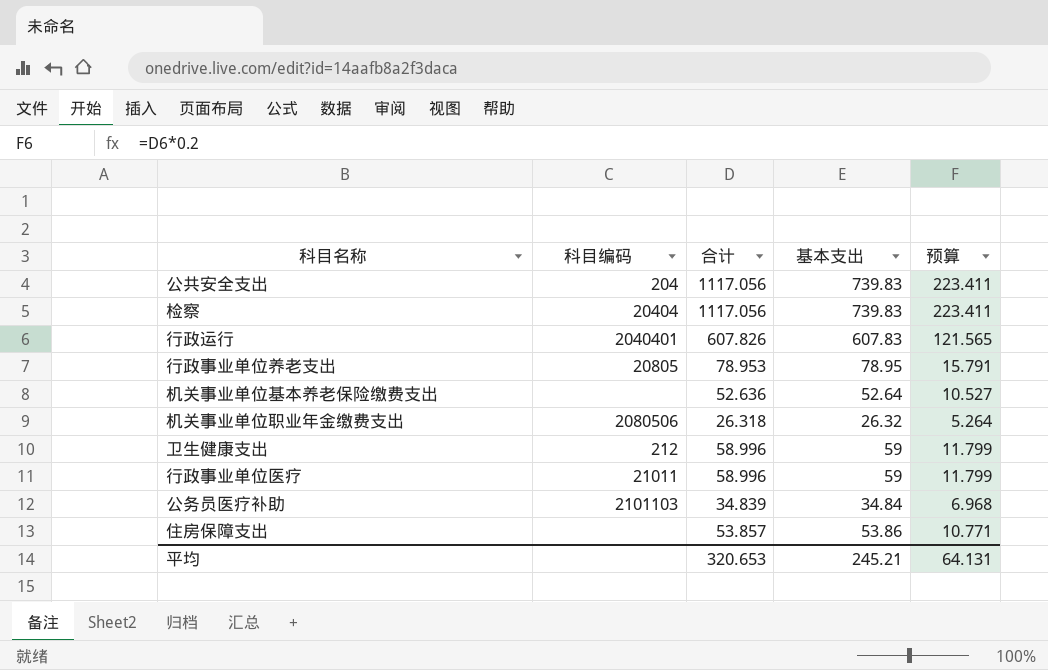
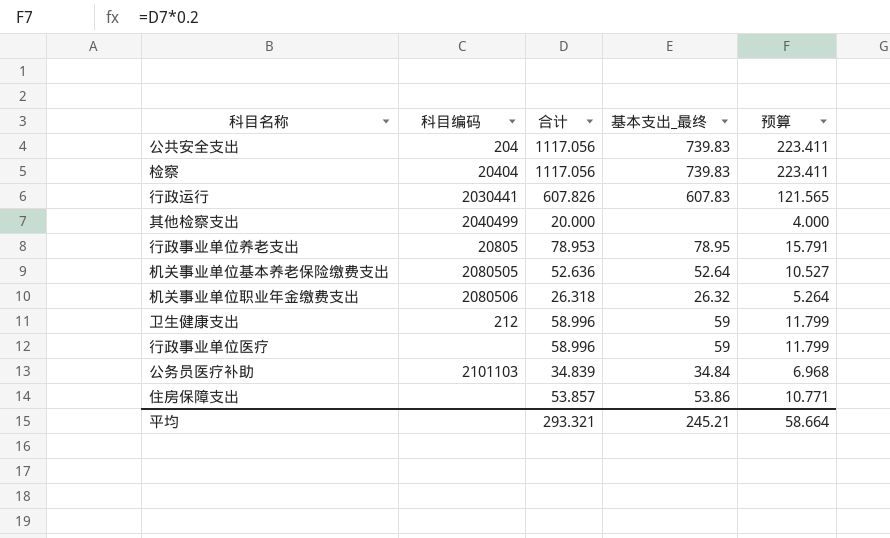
column name: 基本支出 -> 基本支出_最终
行政运行 | 科目编码: 2040401 -> 2030441
row 其他检察支出: none -> 2040499 | 20.000 | none | 4.000
机关事业单位基本养老保险缴费支出 | 科目编码: none -> 2080505
行政事业单位医疗 | 科目编码: 21011 -> none
平均 | 合计: 320.653 -> 293.321
平均 | 预算: 64.131 -> 58.664

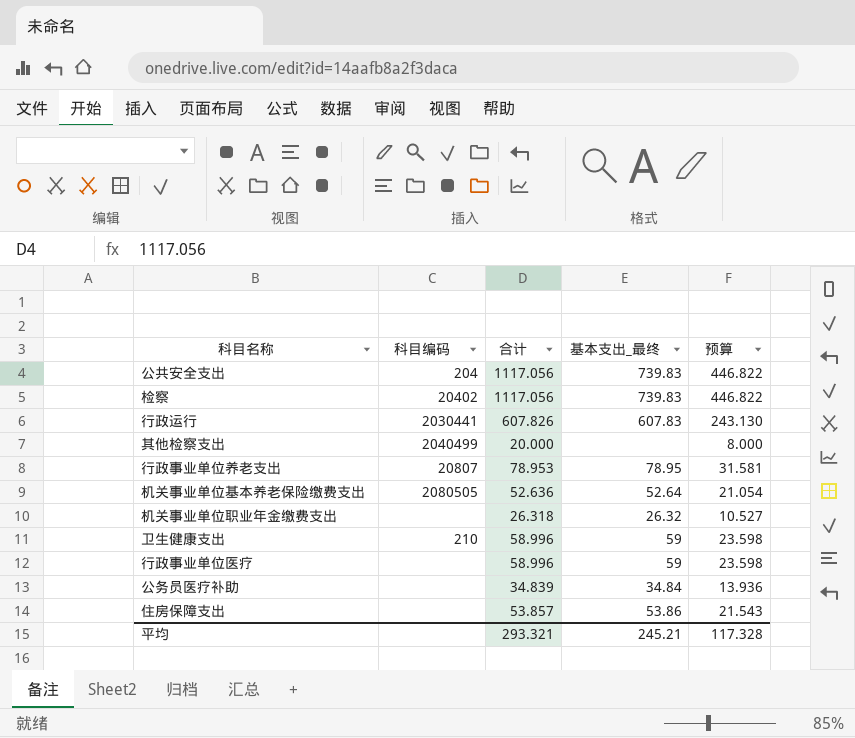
column 预算 | formula: [合计] * 0.2 -> [合计] * 0.4
检察 | 科目编码: 20404 -> 20402
行政事业单位养老支出 | 科目编码: 20805 -> 20807
机关事业单位职业年金缴费支出 | 科目编码: 2080506 -> none
卫生健康支出 | 科目编码: 212 -> 210
公务员医疗补助 | 科目编码: 2101103 -> none
平均 | 预算: 58.664 -> 117.328

